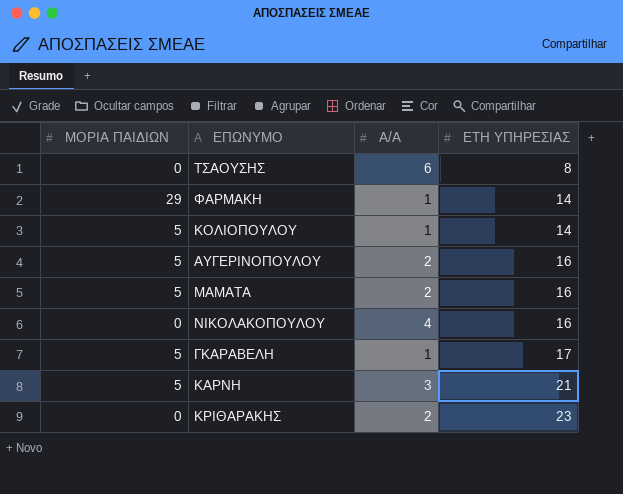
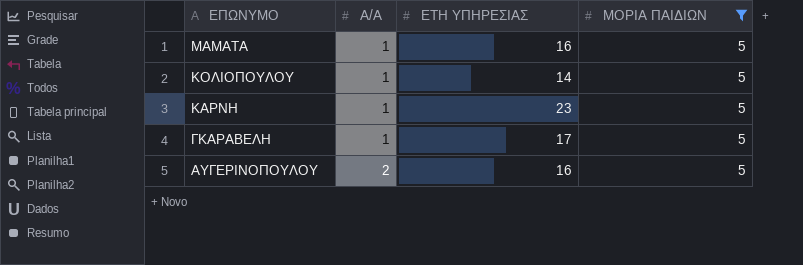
filter: none -> ΜΟΡΙΑ ΠΑΙΔΙΩΝ = 5
row order: ΕΤΗ ΥΠΗΡΕΣΙΑΣ ascending -> ΕΠΩΝΥΜΟ descending
column ΜΟΡΙΑ ΠΑΙΔΙΩΝ | position: 1 -> 4
ΜΑΜΑΤΑ | Α/Α: 2 -> 1
ΚΑΡΝΗ | Α/Α: 3 -> 1
ΚΑΡΝΗ | ΕΤΗ ΥΠΗΡΕΣΙΑΣ: 21 -> 23

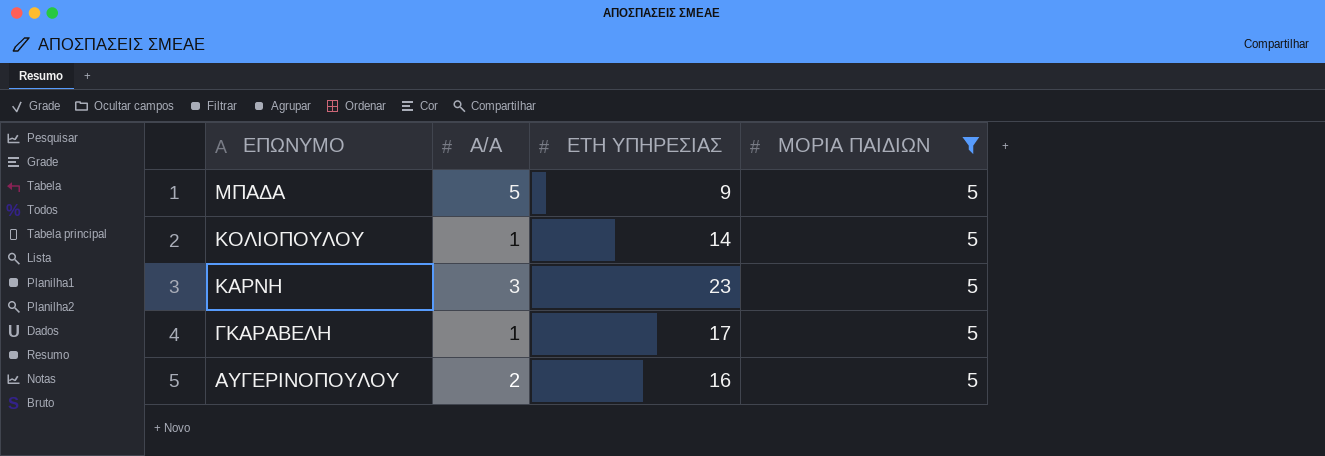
row ΜΑΜΑΤΑ: 1 | 16 | 5 -> none
row ΜΠΑΔΑ: none -> 5 | 9 | 5
ΚΑΡΝΗ | Α/Α: 1 -> 3

